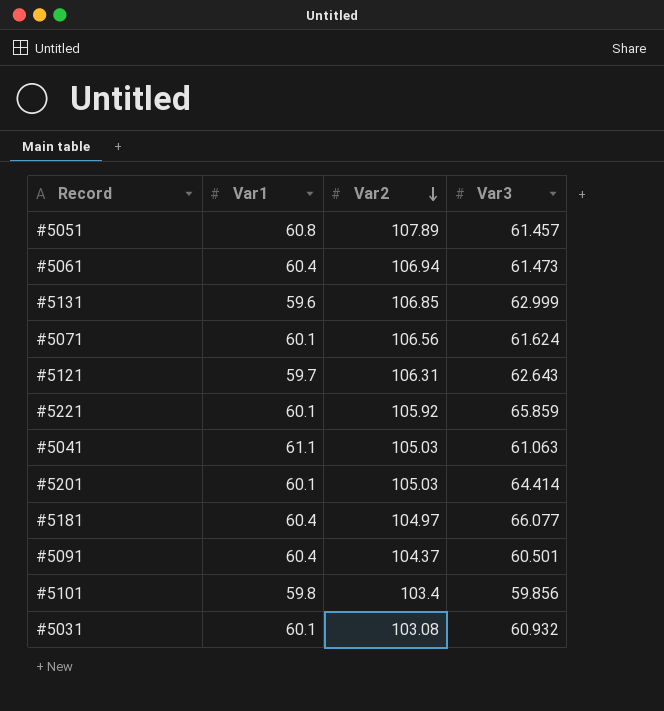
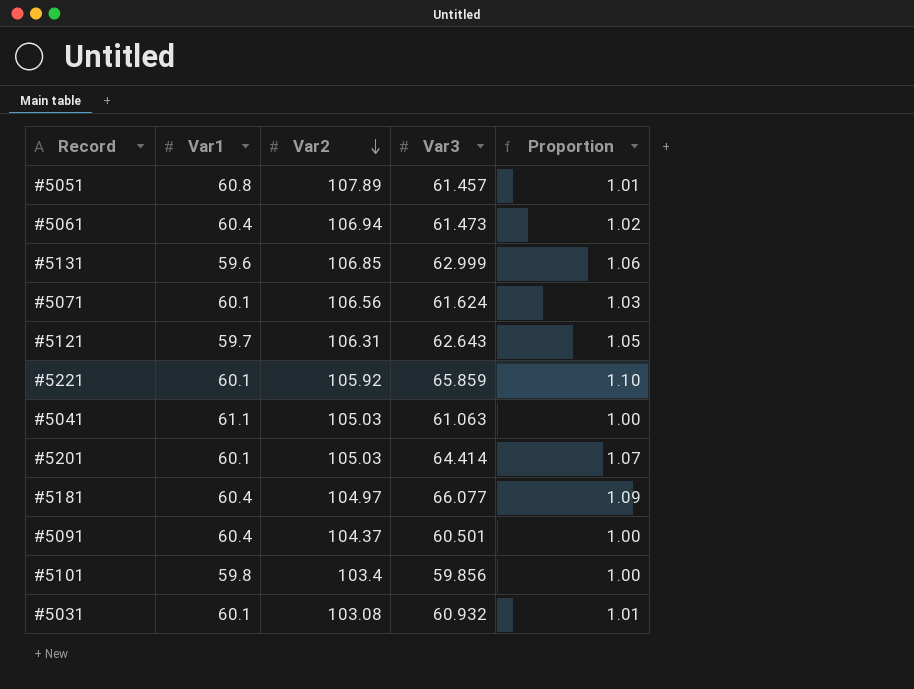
column Proportion | formula: none -> [Var3] / [Var1]

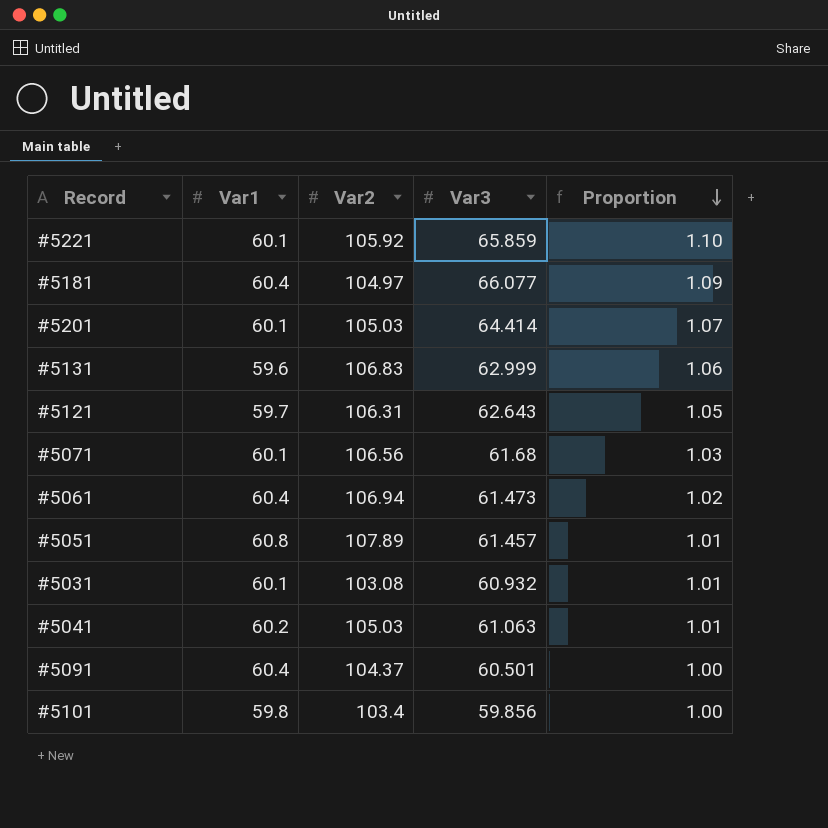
row order: Var2 descending -> Proportion descending
#5131 | Var2: 106.85 -> 106.83
#5071 | Var3: 61.624 -> 61.68
#5041 | Var1: 61.1 -> 60.2
#5041 | Proportion: 1.00 -> 1.01

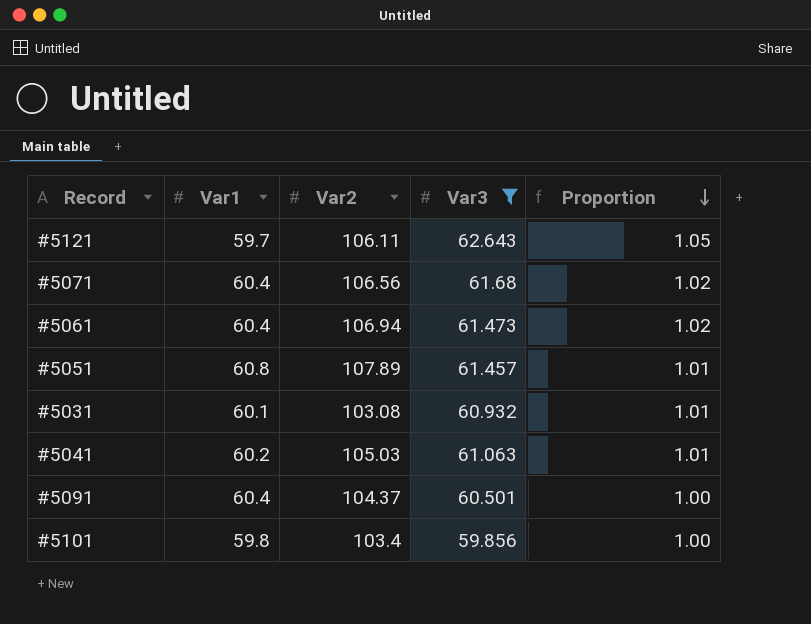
filter: none -> Var3 <= 62.643
#5121 | Var2: 106.31 -> 106.11
#5071 | Var1: 60.1 -> 60.4
#5071 | Proportion: 1.03 -> 1.02

